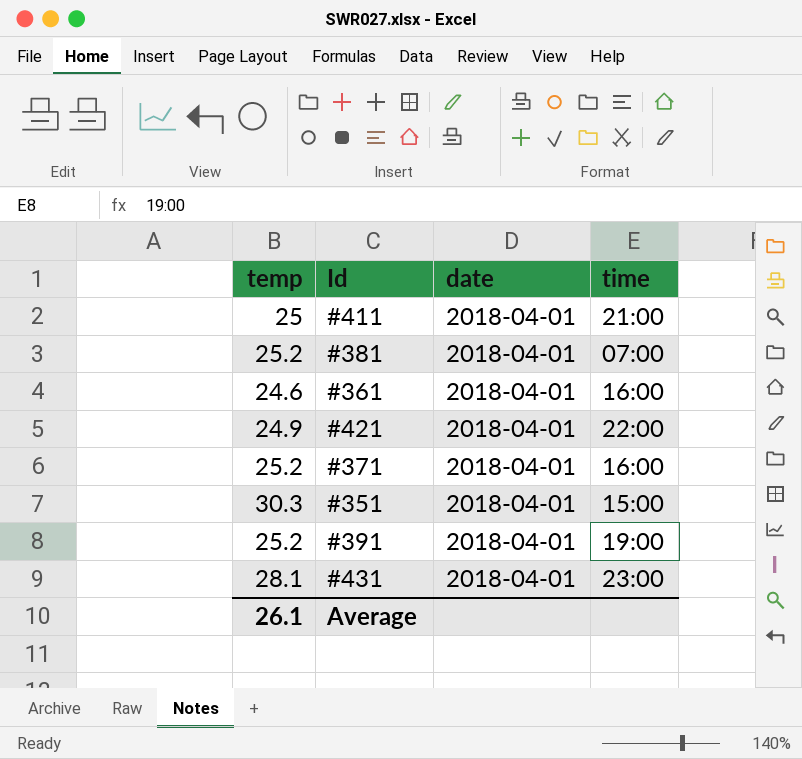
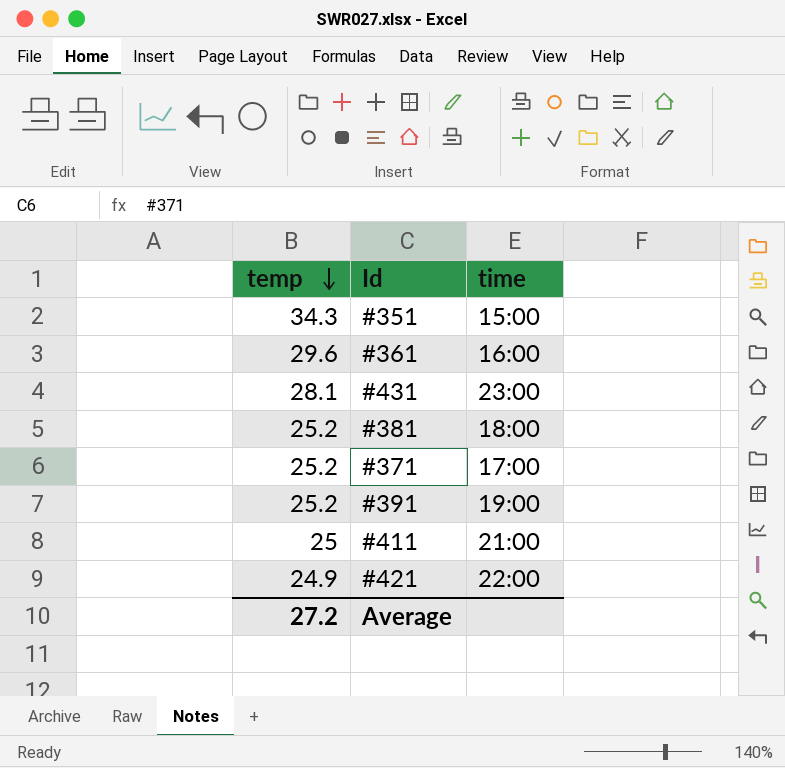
row order: none -> temp descending
column date | position: 3 -> none
#351 | temp: 30.3 -> 34.3
#361 | temp: 24.6 -> 29.6
#381 | time: 07:00 -> 18:00
#371 | time: 16:00 -> 17:00
Average | temp: 26.1 -> 27.2

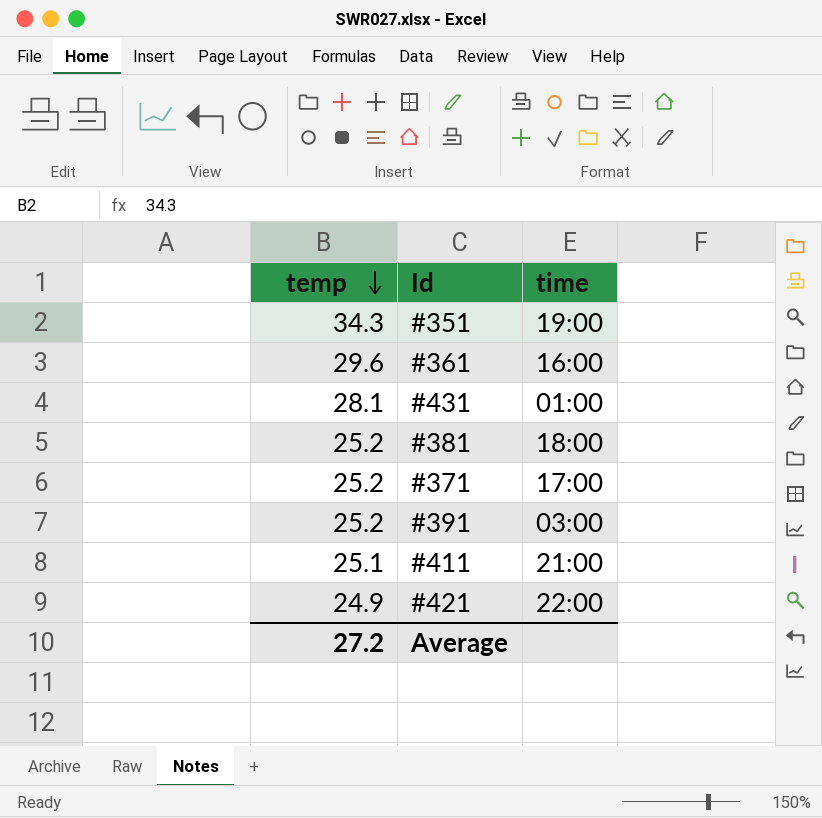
#351 | time: 15:00 -> 19:00
#431 | time: 23:00 -> 01:00
#391 | time: 19:00 -> 03:00
#411 | temp: 25 -> 25.1

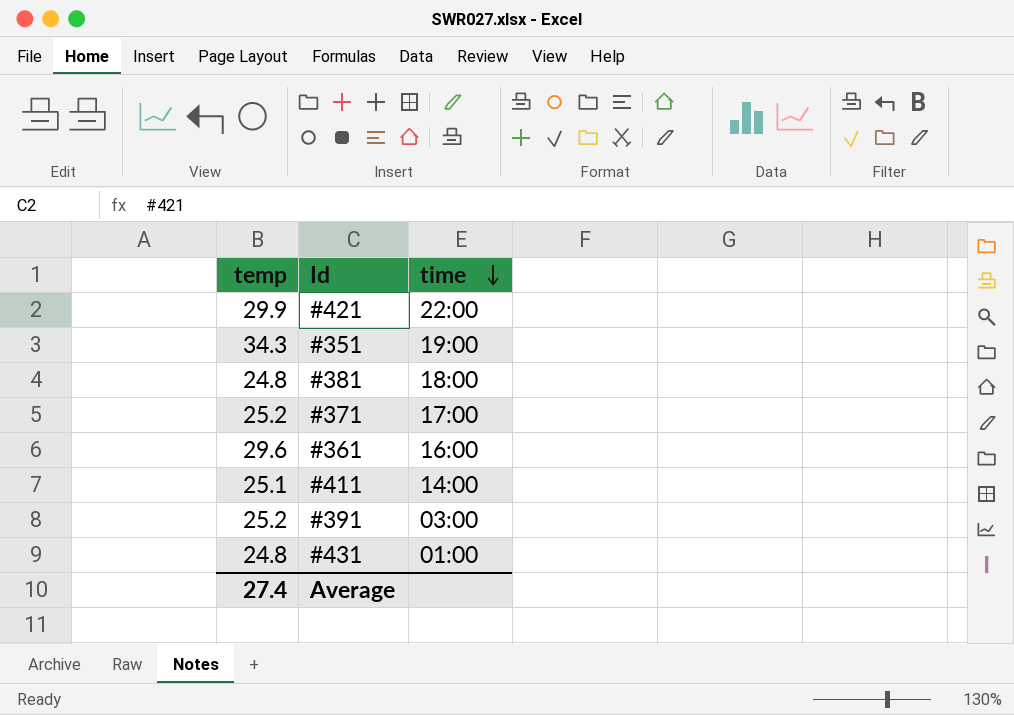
row order: temp descending -> time descending
#421 | temp: 24.9 -> 29.9
#381 | temp: 25.2 -> 24.8
#411 | time: 21:00 -> 14:00
#431 | temp: 28.1 -> 24.8
Average | temp: 27.2 -> 27.4

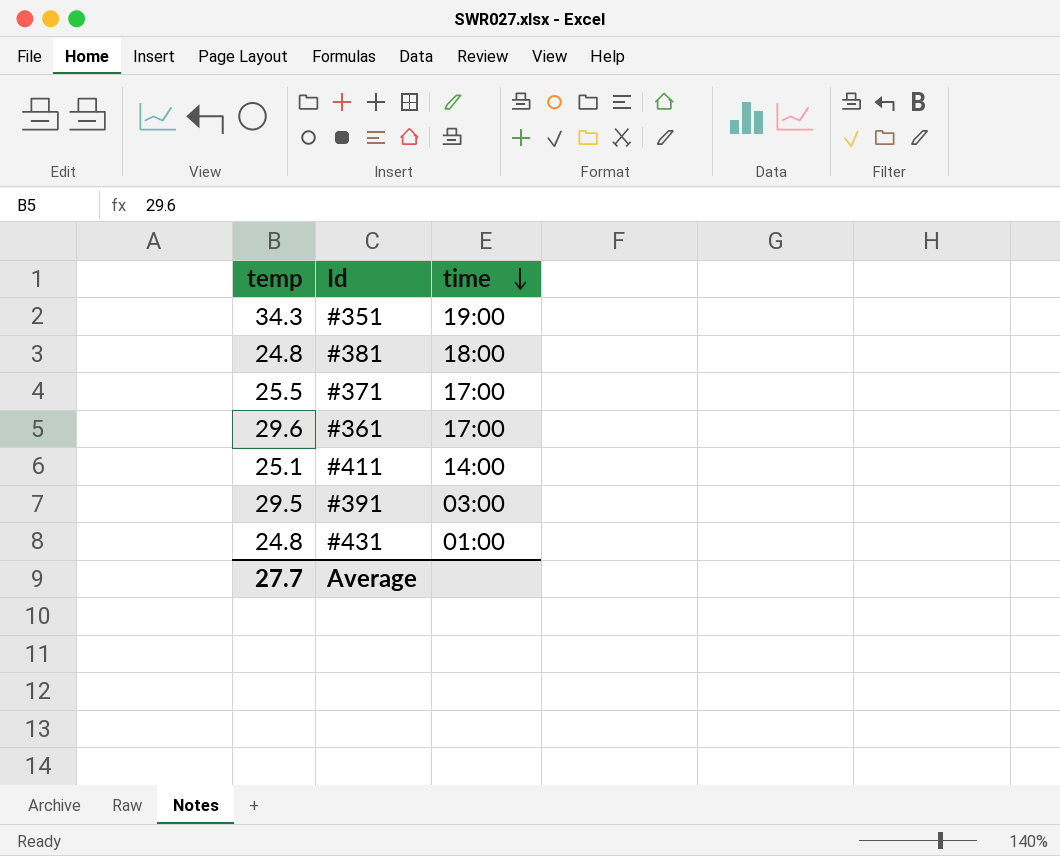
row #421: 29.9 | 22:00 -> none
#371 | temp: 25.2 -> 25.5
#361 | time: 16:00 -> 17:00
#391 | temp: 25.2 -> 29.5
Average | temp: 27.4 -> 27.7

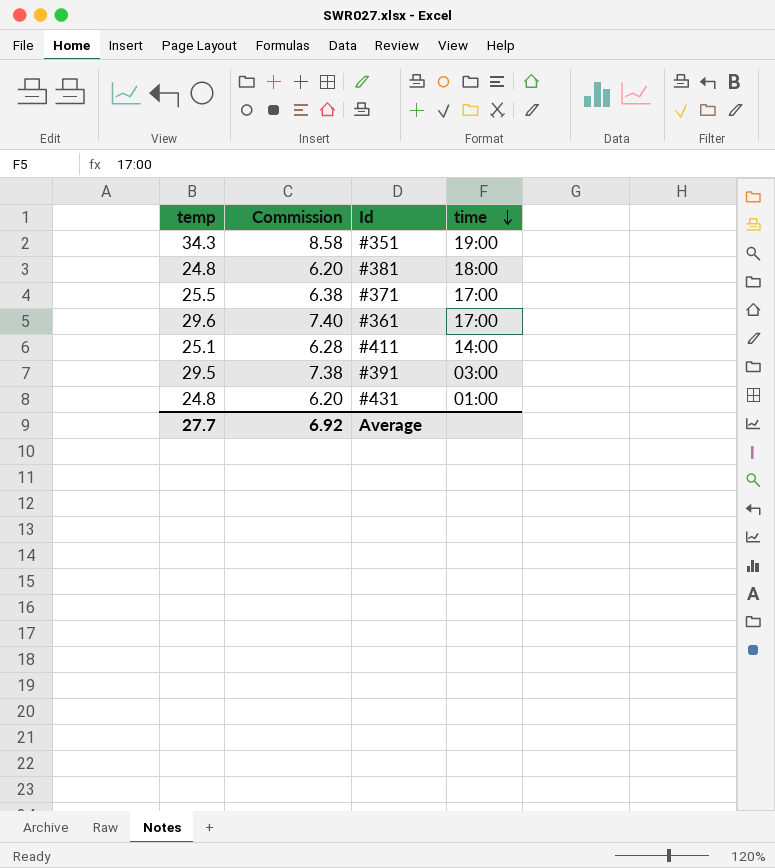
column Commission | formula: none -> [temp] * 0.25

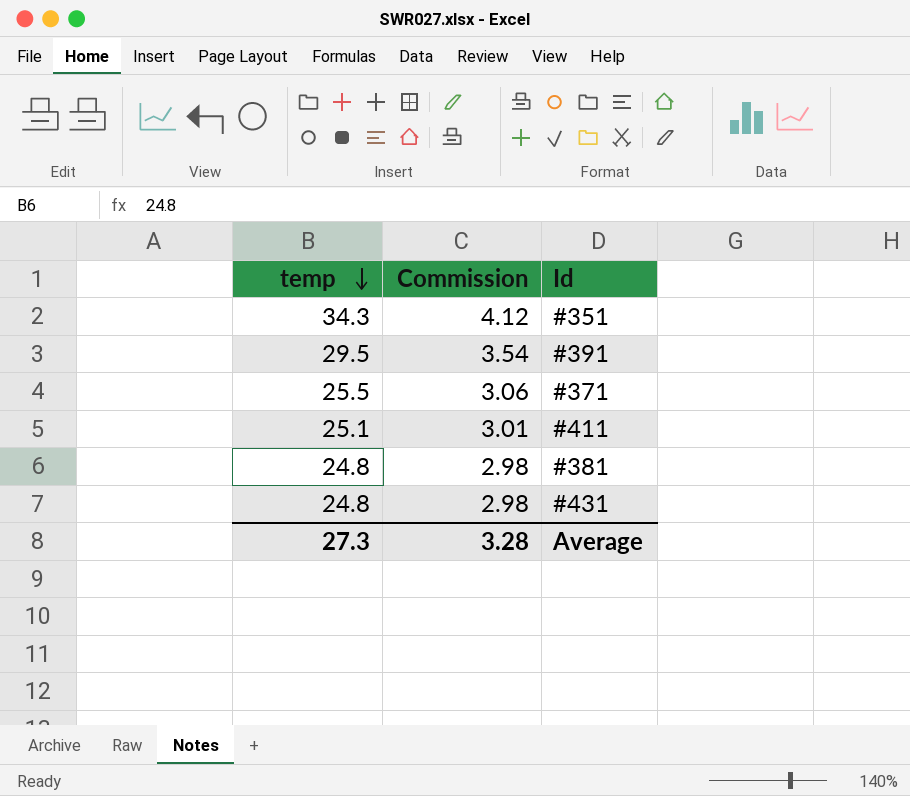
row order: time descending -> temp descending
column time | position: 4 -> none
column Commission | formula: [temp] * 0.25 -> [temp] * 0.12
row #361: 29.6 | 7.40 | 17:00 -> none
Average | temp: 27.7 -> 27.3
Average | Commission: 6.92 -> 3.28

